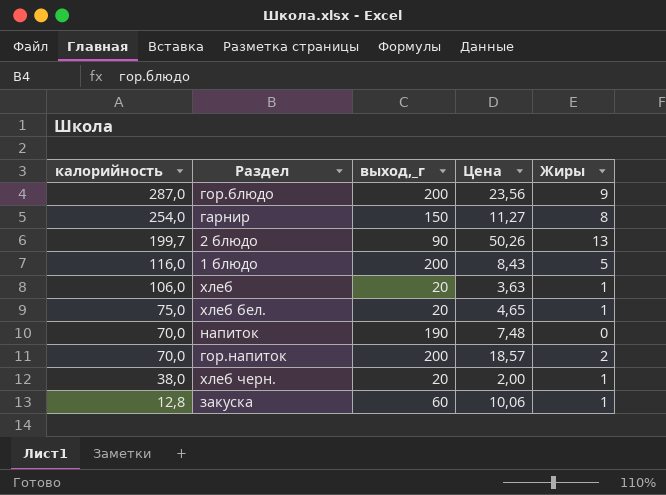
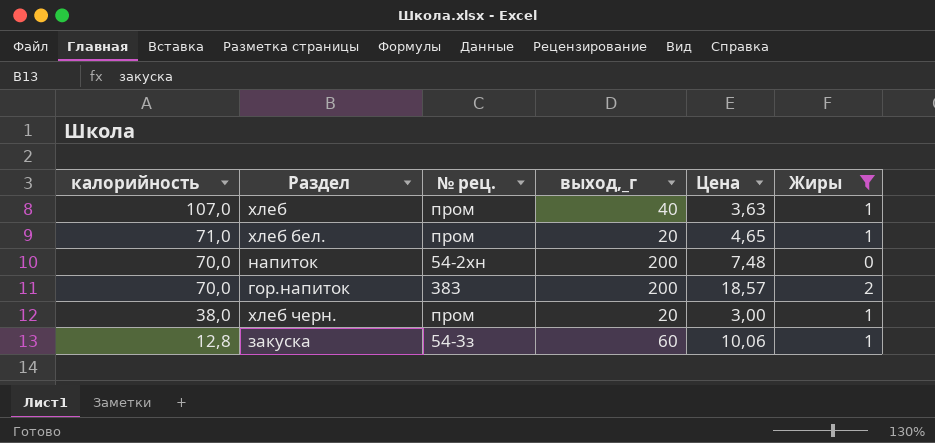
filter: none -> Жиры <= 2
column № рец. | position: none -> 3
хлеб | калорийность: 106,0 -> 107,0
хлеб | выход,_г: 20 -> 40
хлеб бел. | калорийность: 75,0 -> 71,0
напиток | выход,_г: 190 -> 200
хлеб черн. | Цена: 2,00 -> 3,00

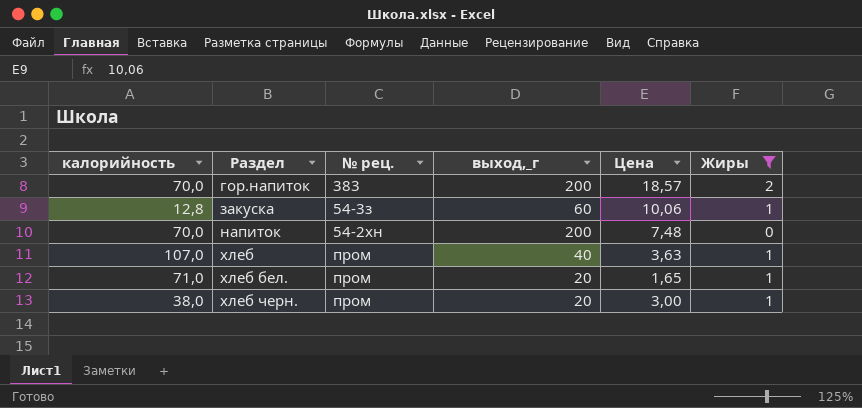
row order: калорийность descending -> Раздел ascending
хлеб бел. | Цена: 4,65 -> 1,65

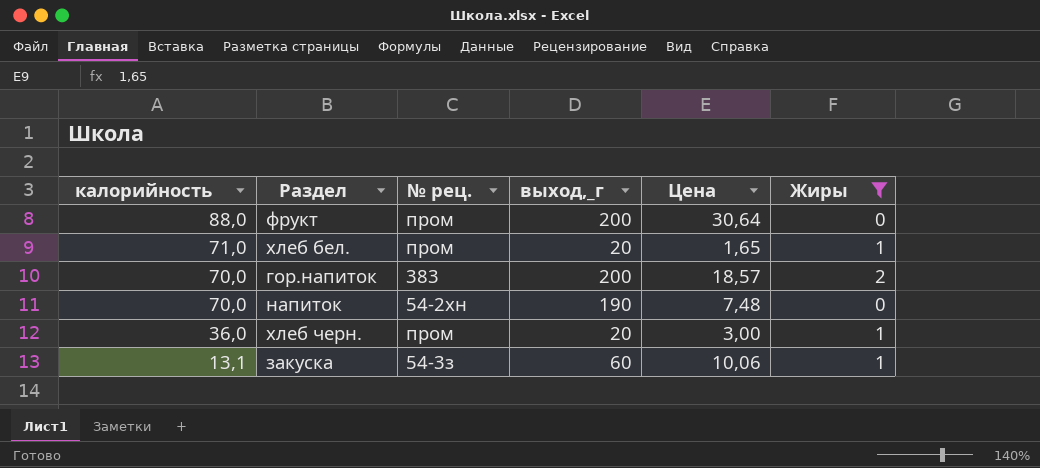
row order: Раздел ascending -> калорийность descending
row хлеб: 107,0 | пром | 40 | 3,63 | 1 -> none
row фрукт: none -> 88,0 | пром | 200 | 30,64 | 0
напиток | выход,_г: 200 -> 190
хлеб черн. | калорийность: 38,0 -> 36,0
закуска | калорийность: 12,8 -> 13,1

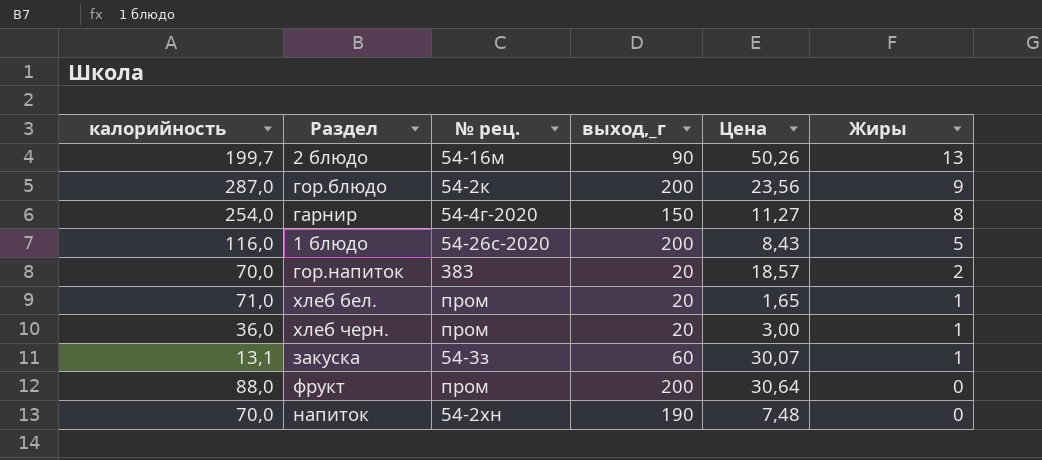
filter: Жиры <= 2 -> none
row order: калорийность descending -> Жиры descending
гор.напиток | выход,_г: 200 -> 20
закуска | Цена: 10,06 -> 30,07

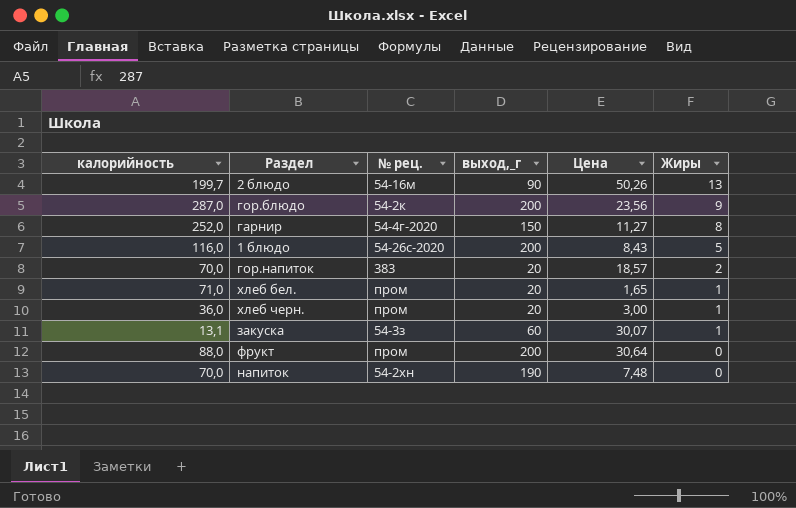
гарнир | калорийность: 254,0 -> 252,0

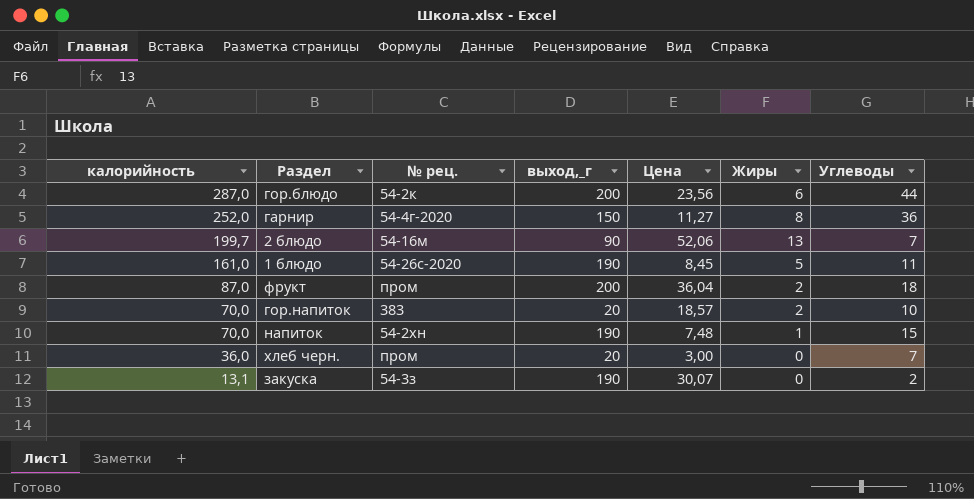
row order: Жиры descending -> калорийность descending
column Углеводы | position: none -> 7
row хлеб бел.: 71,0 | пром | 20 | 1,65 | 1 -> none
гор.блюдо | Жиры: 9 -> 6
2 блюдо | Цена: 50,26 -> 52,06
1 блюдо | калорийность: 116,0 -> 161,0
1 блюдо | выход,_г: 200 -> 190
1 блюдо | Цена: 8,43 -> 8,45
фрукт | калорийность: 88,0 -> 87,0
фрукт | Цена: 30,64 -> 36,04
фрукт | Жиры: 0 -> 2
напиток | Жиры: 0 -> 1
хлеб черн. | Жиры: 1 -> 0
закуска | выход,_г: 60 -> 190
закуска | Жиры: 1 -> 0

